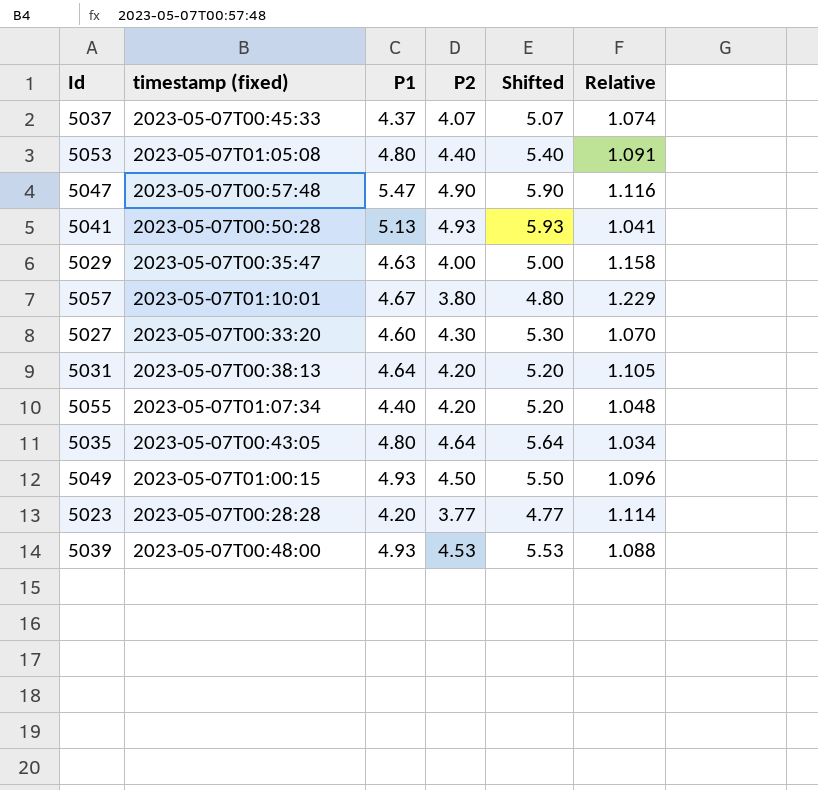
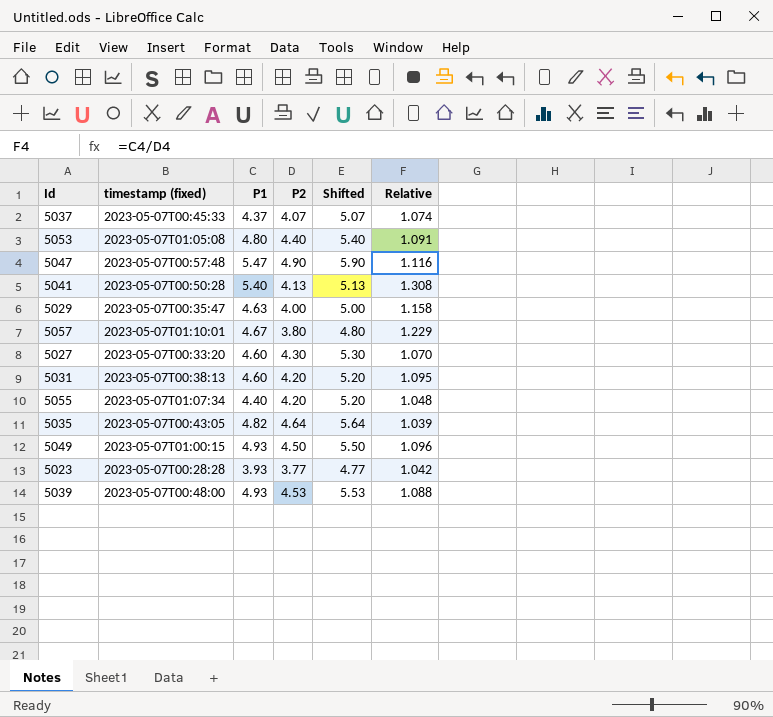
5041 | P1: 5.13 -> 5.40
5041 | P2: 4.93 -> 4.13
5041 | Shifted: 5.93 -> 5.13
5041 | Relative: 1.041 -> 1.308
5031 | P1: 4.64 -> 4.60
5031 | Relative: 1.105 -> 1.095
5035 | P1: 4.80 -> 4.82
5035 | Relative: 1.034 -> 1.039
5023 | P1: 4.20 -> 3.93
5023 | Relative: 1.114 -> 1.042

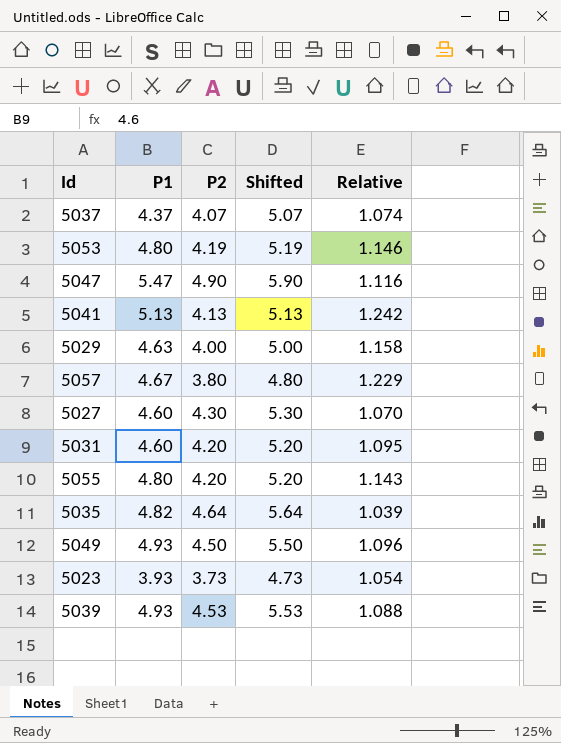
column timestamp (fixed) | position: 2 -> none
5053 | P2: 4.40 -> 4.19
5053 | Shifted: 5.40 -> 5.19
5053 | Relative: 1.091 -> 1.146
5041 | P1: 5.40 -> 5.13
5041 | Relative: 1.308 -> 1.242
5055 | P1: 4.40 -> 4.80
5055 | Relative: 1.048 -> 1.143
5023 | P2: 3.77 -> 3.73
5023 | Shifted: 4.77 -> 4.73
5023 | Relative: 1.042 -> 1.054

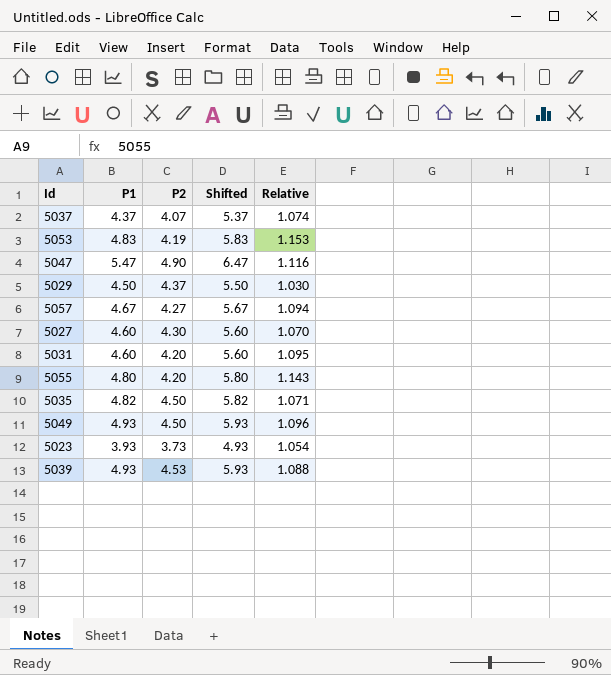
column Shifted | formula: [P2] + 1 -> [P1] + 1
row 5041: 5.13 | 4.13 | 5.13 | 1.242 -> none
5053 | P1: 4.80 -> 4.83
5053 | Relative: 1.146 -> 1.153
5029 | P1: 4.63 -> 4.50
5029 | P2: 4.00 -> 4.37
5029 | Relative: 1.158 -> 1.030
5057 | P2: 3.80 -> 4.27
5057 | Relative: 1.229 -> 1.094
5035 | P2: 4.64 -> 4.50
5035 | Relative: 1.039 -> 1.071

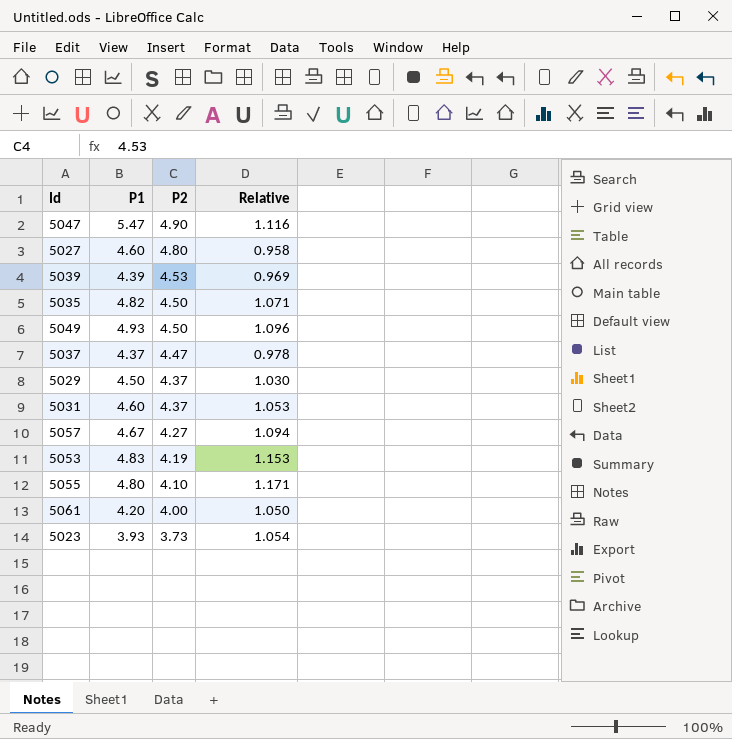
row order: none -> P2 descending
column Shifted | formula: [P1] + 1 -> none
5027 | P2: 4.30 -> 4.80
5027 | Relative: 1.070 -> 0.958
5039 | P1: 4.93 -> 4.39
5039 | Relative: 1.088 -> 0.969
5037 | P2: 4.07 -> 4.47
5037 | Relative: 1.074 -> 0.978
5031 | P2: 4.20 -> 4.37
5031 | Relative: 1.095 -> 1.053
5055 | P2: 4.20 -> 4.10
5055 | Relative: 1.143 -> 1.171
row 5061: none -> 4.20 | 4.00 | 1.050

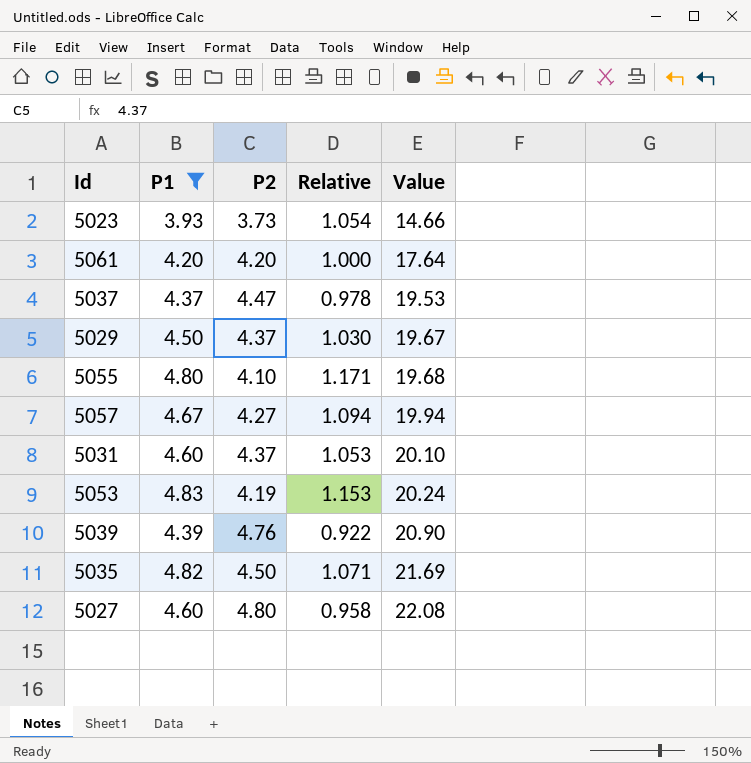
filter: none -> P1 <= 4.83
row order: P2 descending -> Value ascending
column Value | formula: none -> [P1] * [P2]
5061 | P2: 4.00 -> 4.20
5061 | Relative: 1.050 -> 1.000
5039 | P2: 4.53 -> 4.76
5039 | Relative: 0.969 -> 0.922

